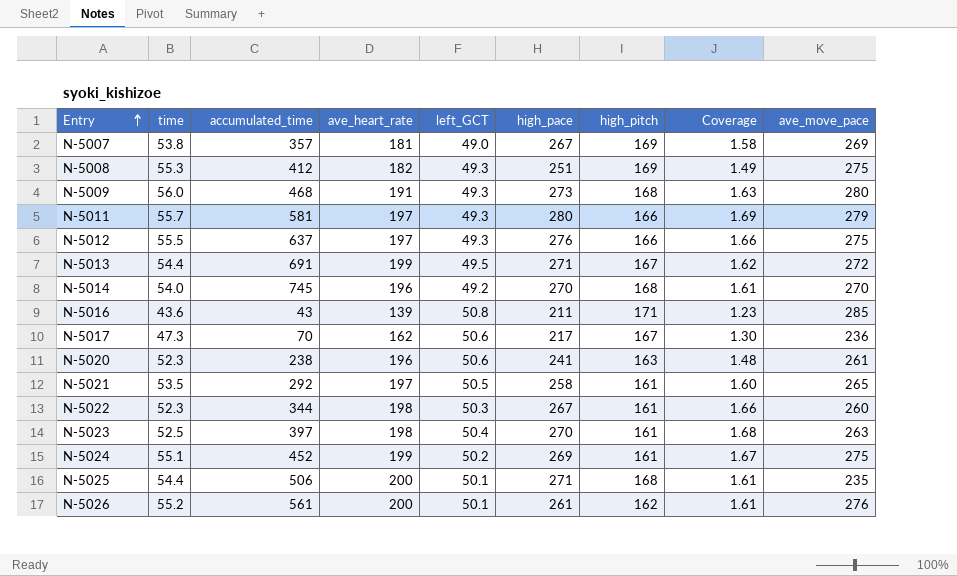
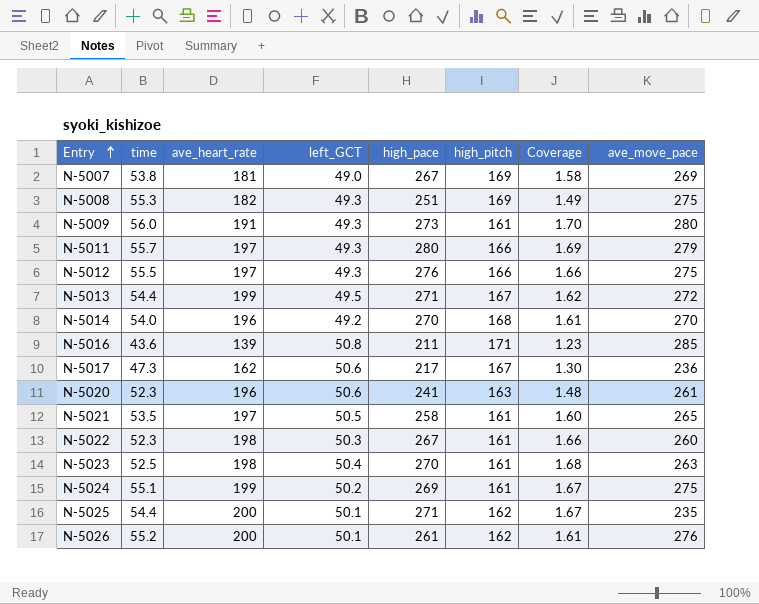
column accumulated_time | position: 3 -> none
N-5009 | high_pitch: 168 -> 161
N-5009 | Coverage: 1.63 -> 1.70
N-5025 | high_pitch: 168 -> 162
N-5025 | Coverage: 1.61 -> 1.67

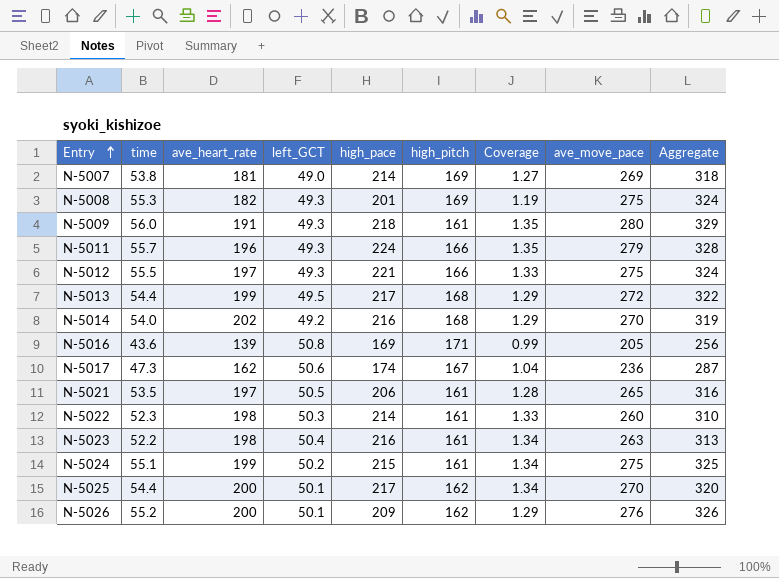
column Aggregate | formula: none -> [left_GCT] + [ave_move_pace]
row N-5020: 52.3 | 196 | 50.6 | 241 | 163 | 1.48 | 261 -> none
N-5007 | high_pace: 267 -> 214
N-5007 | Coverage: 1.58 -> 1.27
N-5008 | high_pace: 251 -> 201
N-5008 | Coverage: 1.49 -> 1.19
N-5009 | high_pace: 273 -> 218
N-5009 | Coverage: 1.70 -> 1.35
N-5011 | ave_heart_rate: 197 -> 196
N-5011 | high_pace: 280 -> 224
N-5011 | Coverage: 1.69 -> 1.35
N-5012 | high_pace: 276 -> 221
N-5012 | Coverage: 1.66 -> 1.33
N-5013 | high_pace: 271 -> 217
N-5013 | high_pitch: 167 -> 168
N-5013 | Coverage: 1.62 -> 1.29
N-5014 | ave_heart_rate: 196 -> 202
N-5014 | high_pace: 270 -> 216
N-5014 | Coverage: 1.61 -> 1.29
N-5016 | high_pace: 211 -> 169
N-5016 | Coverage: 1.23 -> 0.99
N-5016 | ave_move_pace: 285 -> 205
N-5017 | high_pace: 217 -> 174
N-5017 | Coverage: 1.30 -> 1.04
N-5021 | high_pace: 258 -> 206
N-5021 | Coverage: 1.60 -> 1.28
N-5022 | high_pace: 267 -> 214
N-5022 | Coverage: 1.66 -> 1.33
N-5023 | time: 52.5 -> 52.2
N-5023 | high_pace: 270 -> 216
N-5023 | Coverage: 1.68 -> 1.34
N-5024 | high_pace: 269 -> 215
N-5024 | Coverage: 1.67 -> 1.34
N-5025 | high_pace: 271 -> 217
N-5025 | Coverage: 1.67 -> 1.34
N-5025 | ave_move_pace: 235 -> 270
N-5026 | high_pace: 261 -> 209
N-5026 | Coverage: 1.61 -> 1.29

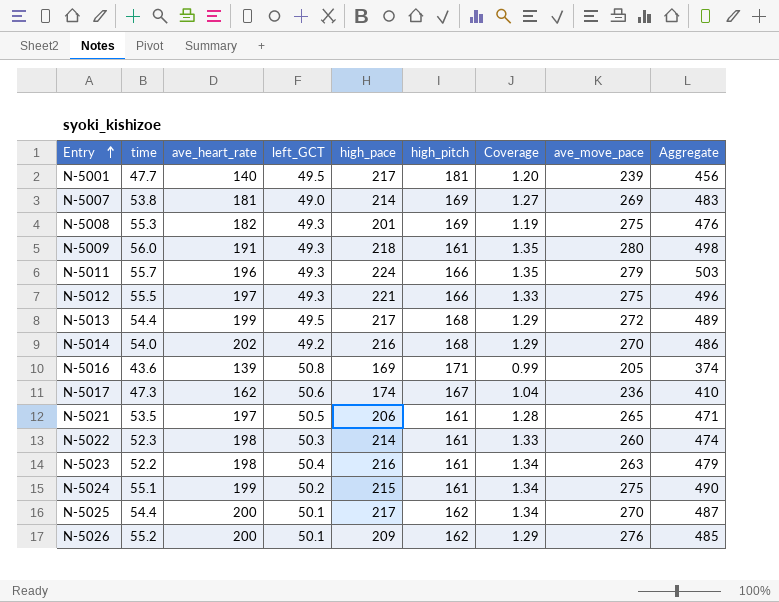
column Aggregate | formula: [left_GCT] + [ave_move_pace] -> [high_pace] + [ave_move_pace]
row N-5001: none -> 47.7 | 140 | 49.5 | 217 | 181 | 1.20 | 239 | 456

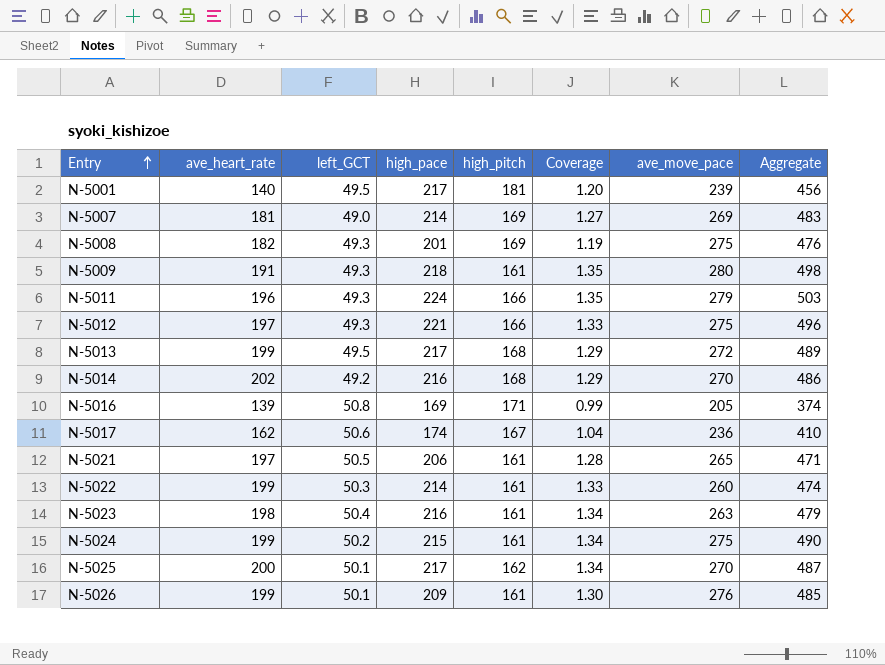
column time | position: 2 -> none
N-5022 | ave_heart_rate: 198 -> 199
N-5026 | ave_heart_rate: 200 -> 199
N-5026 | high_pitch: 162 -> 161
N-5026 | Coverage: 1.29 -> 1.30

